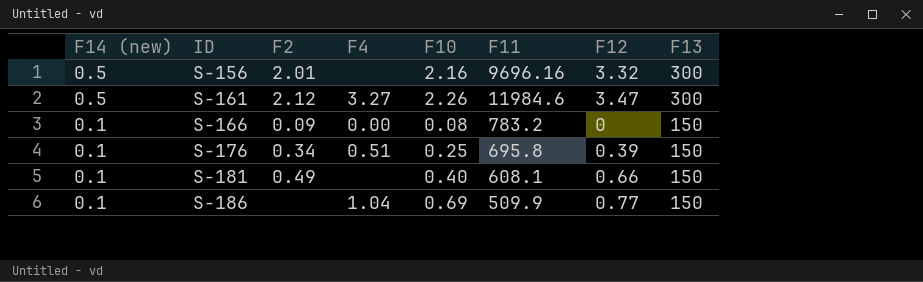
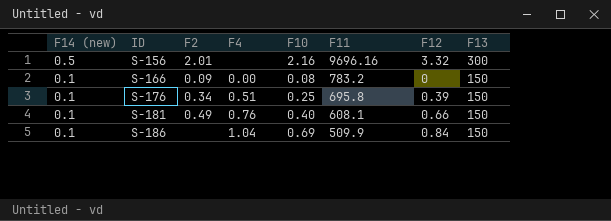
row S-161: 0.5 | 2.12 | 3.27 | 2.26 | 11984.6 | 3.47 | 300 -> none
S-181 | F4: none -> 0.76
S-186 | F12: 0.77 -> 0.84

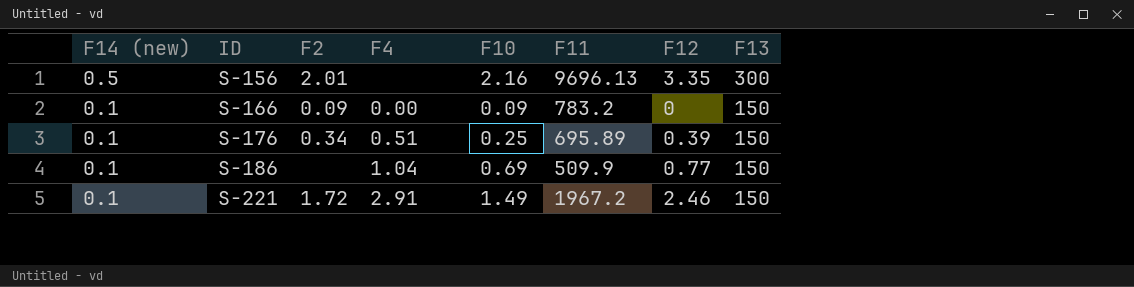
row S-181: 0.1 | 0.49 | 0.76 | 0.40 | 608.1 | 0.66 | 150 -> none
S-156 | F11: 9696.16 -> 9696.13
S-156 | F12: 3.32 -> 3.35
S-166 | F10: 0.08 -> 0.09
S-176 | F11: 695.8 -> 695.89
S-186 | F12: 0.84 -> 0.77
row S-221: none -> 0.1 | 1.72 | 2.91 | 1.49 | 1967.2 | 2.46 | 150

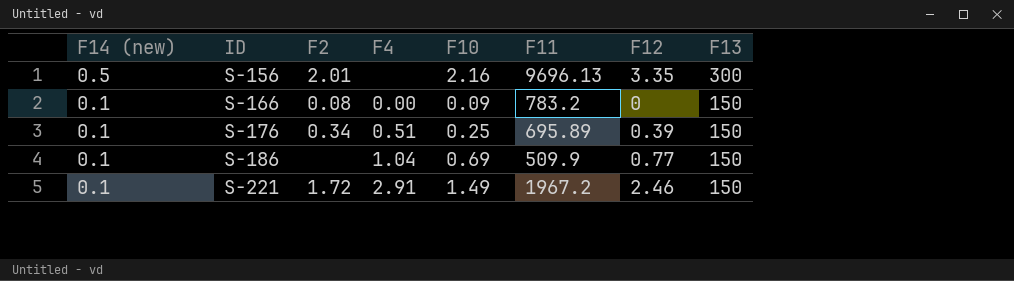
S-166 | F2: 0.09 -> 0.08

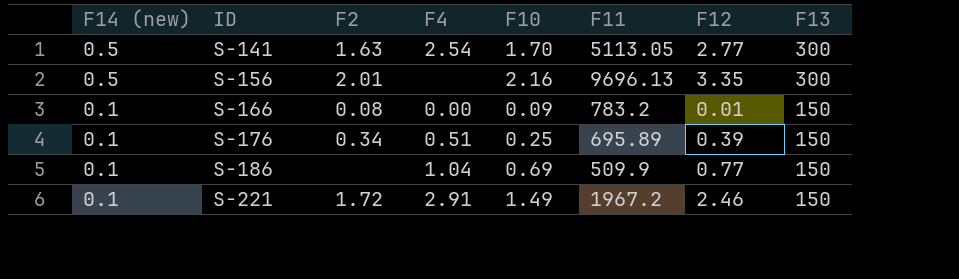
row S-141: none -> 0.5 | 1.63 | 2.54 | 1.70 | 5113.05 | 2.77 | 300
S-166 | F12: 0 -> 0.01

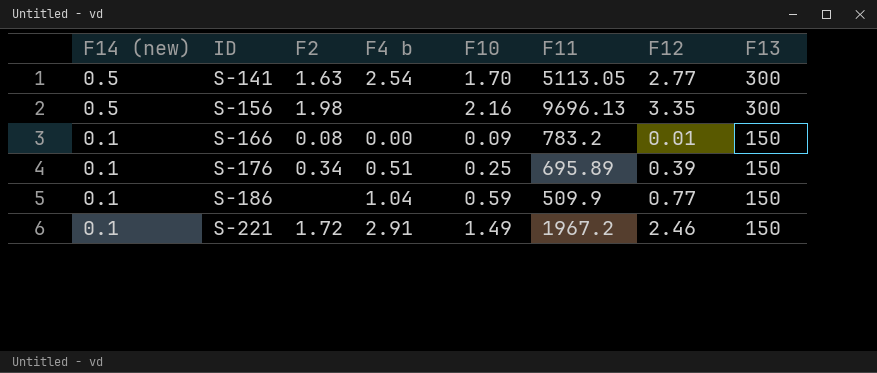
column name: F4 -> F4 b
S-156 | F2: 2.01 -> 1.98
S-186 | F10: 0.69 -> 0.59

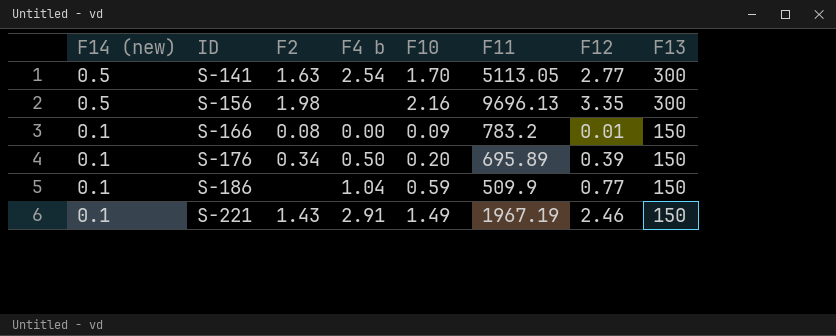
S-176 | F4 b: 0.51 -> 0.50
S-176 | F10: 0.25 -> 0.20
S-221 | F2: 1.72 -> 1.43
S-221 | F11: 1967.2 -> 1967.19

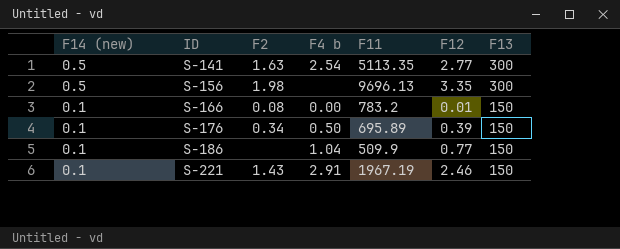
column F10 | position: 5 -> none
S-141 | F11: 5113.05 -> 5113.35

